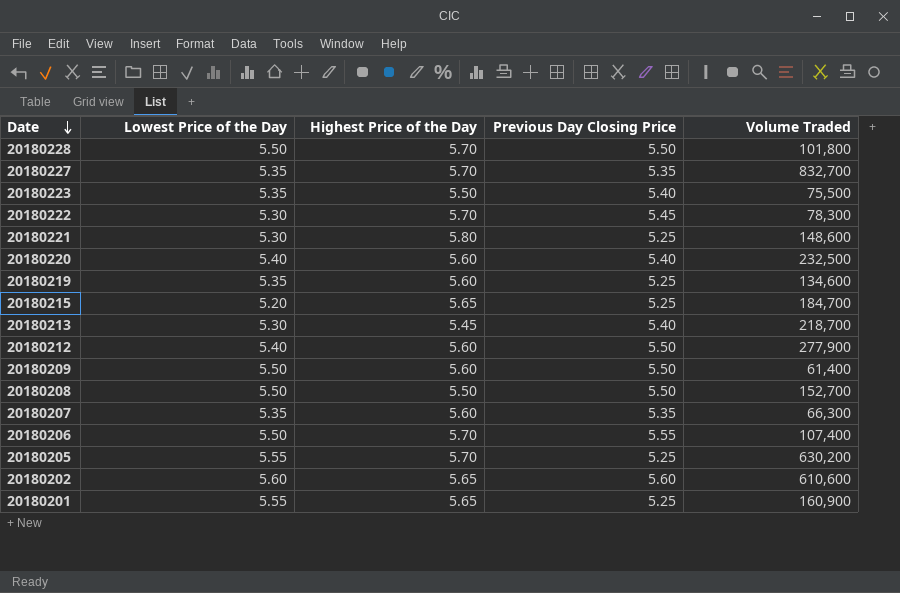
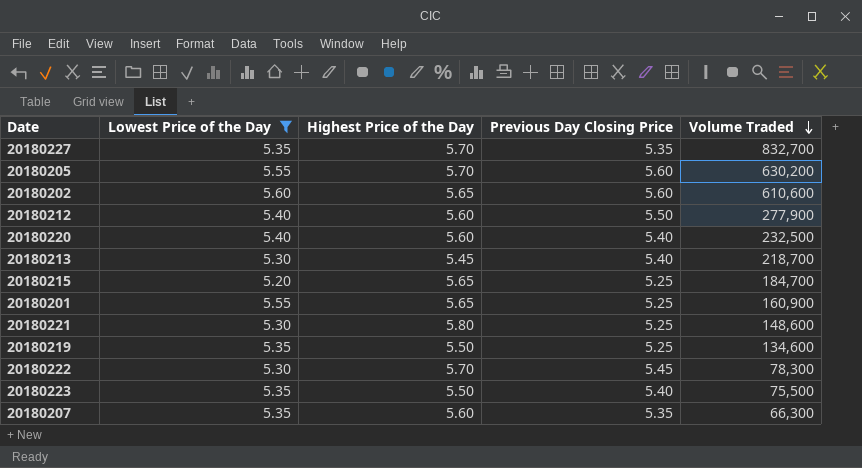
filter: none -> Lowest Price of the Day != 5.50
row order: Date descending -> Volume Traded descending
20180205 | Previous Day Closing Price: 5.25 -> 5.60
20180219 | Highest Price of the Day: 5.60 -> 5.50

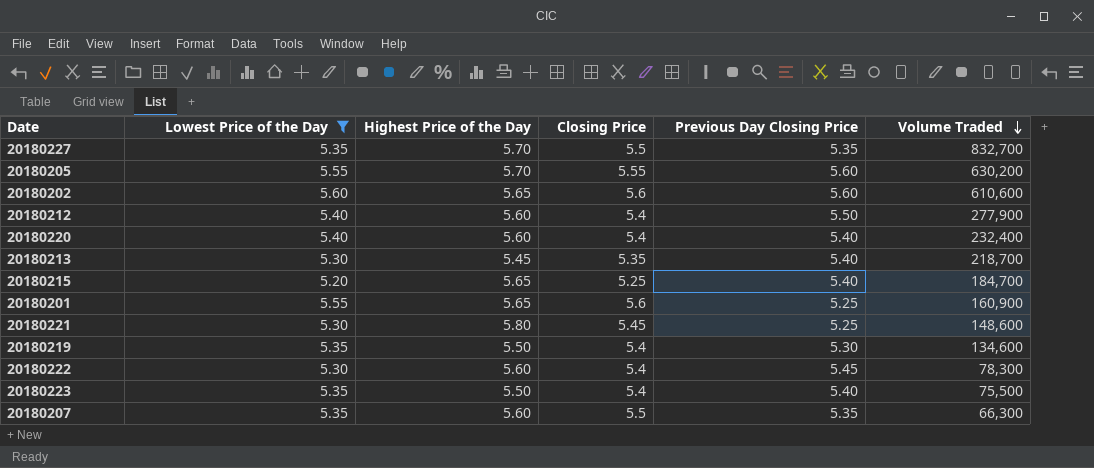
column Closing Price | position: none -> 4
20180220 | Volume Traded: 232,500 -> 232,400
20180215 | Previous Day Closing Price: 5.25 -> 5.40
20180219 | Previous Day Closing Price: 5.25 -> 5.30
20180222 | Highest Price of the Day: 5.70 -> 5.60

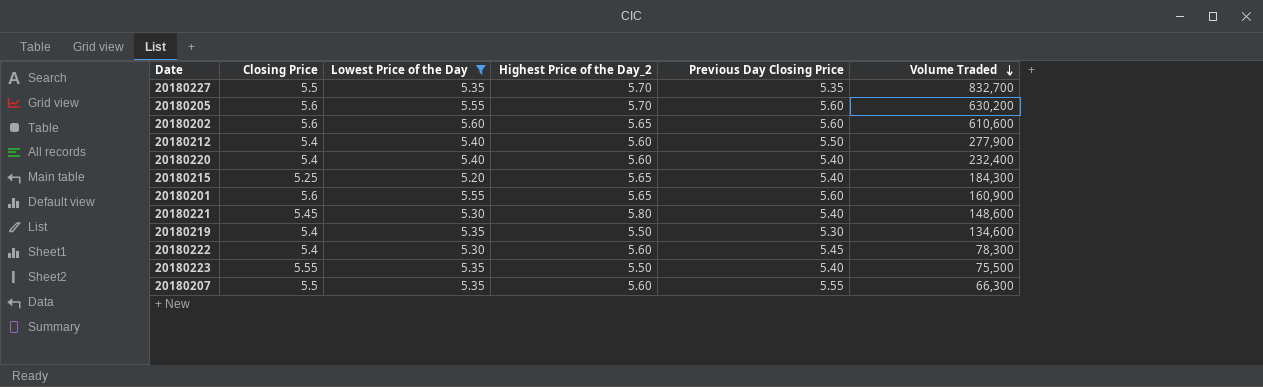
column Closing Price | position: 4 -> 2
column name: Highest Price of the Day -> Highest Price of the Day_2
row 20180213: 5.30 | 5.45 | 5.35 | 5.40 | 218,700 -> none
20180205 | Closing Price: 5.55 -> 5.6
20180215 | Volume Traded: 184,700 -> 184,300
20180201 | Previous Day Closing Price: 5.25 -> 5.60
20180221 | Previous Day Closing Price: 5.25 -> 5.40
20180223 | Closing Price: 5.4 -> 5.55
20180207 | Previous Day Closing Price: 5.35 -> 5.55

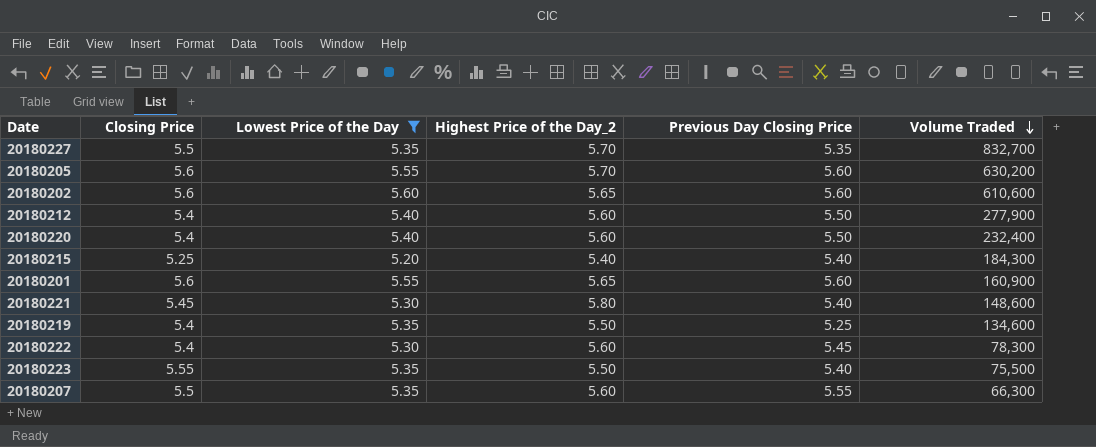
20180220 | Previous Day Closing Price: 5.40 -> 5.50
20180215 | Highest Price of the Day_2: 5.65 -> 5.40
20180219 | Previous Day Closing Price: 5.30 -> 5.25

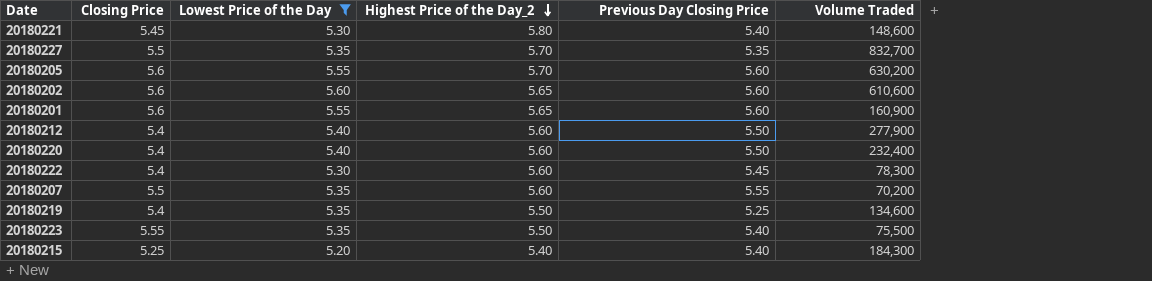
row order: Volume Traded descending -> Highest Price of the Day_2 descending
20180207 | Volume Traded: 66,300 -> 70,200

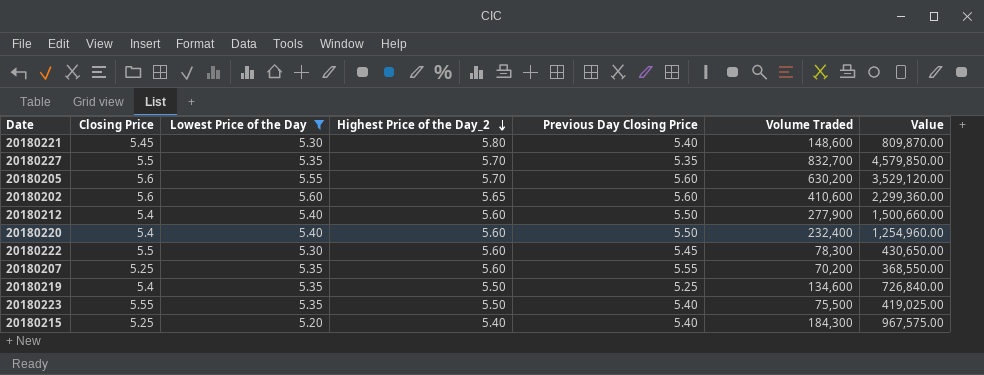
column Value | formula: none -> [Closing Price] * [Volume Traded]
row 20180201: 5.6 | 5.55 | 5.65 | 5.60 | 160,900 -> none
20180202 | Volume Traded: 610,600 -> 410,600
20180222 | Closing Price: 5.4 -> 5.5
20180207 | Closing Price: 5.5 -> 5.25

